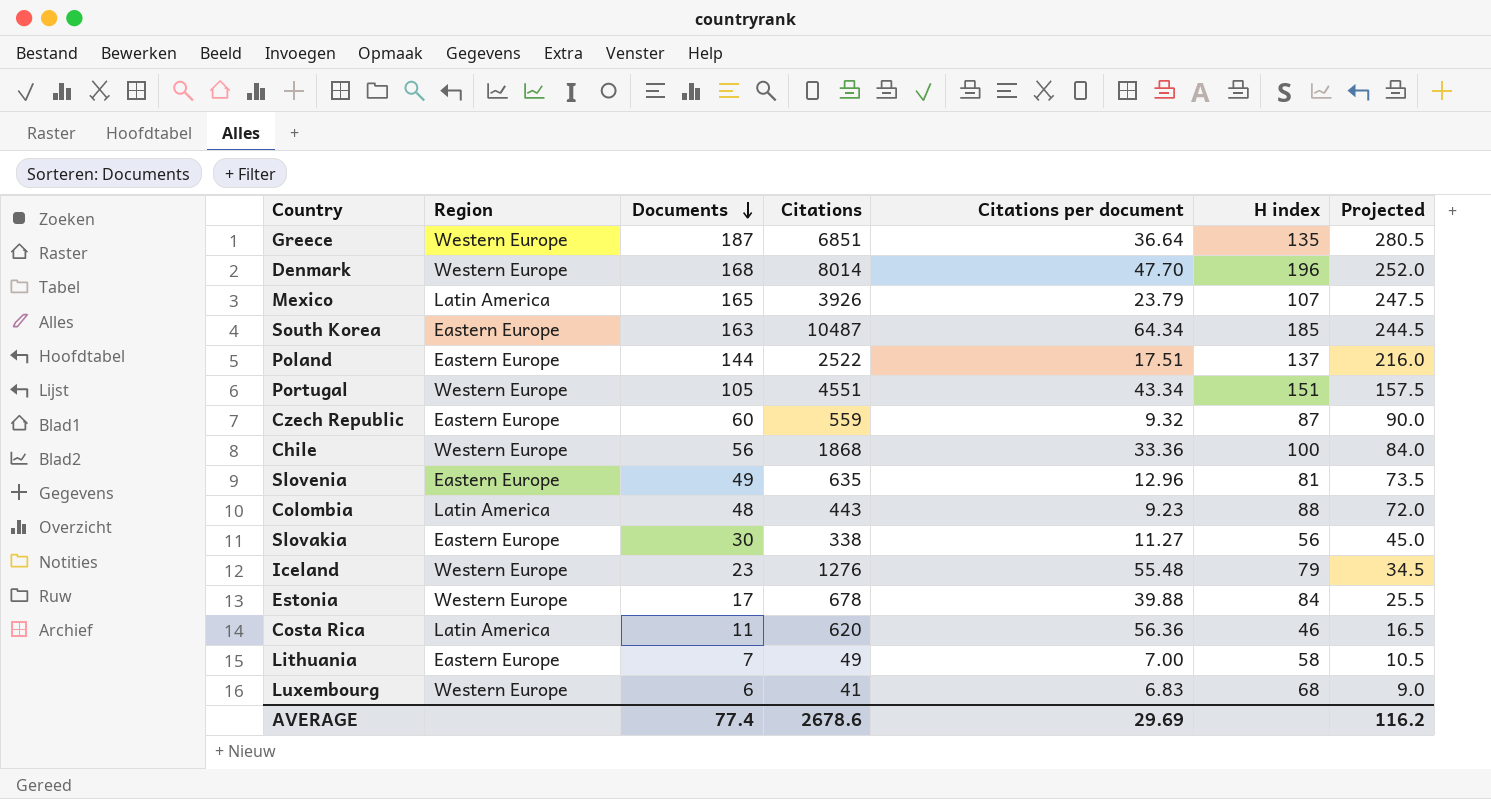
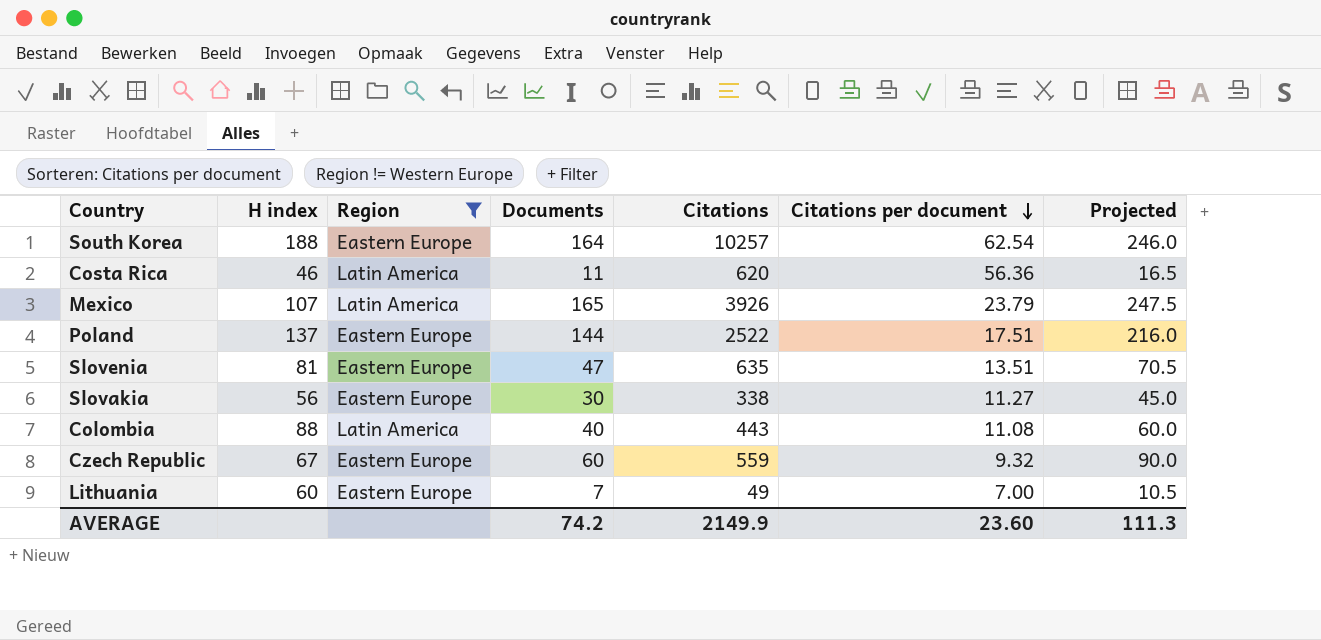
filter: none -> Region != Western Europe
row order: Documents descending -> Citations per document descending
column H index | position: 6 -> 2
South Korea | H index: 185 -> 188
South Korea | Documents: 163 -> 164
South Korea | Citations: 10487 -> 10257
South Korea | Citations per document: 64.34 -> 62.54
South Korea | Projected: 244.5 -> 246.0
Slovenia | Documents: 49 -> 47
Slovenia | Citations per document: 12.96 -> 13.51
Slovenia | Projected: 73.5 -> 70.5
Colombia | Documents: 48 -> 40
Colombia | Citations per document: 9.23 -> 11.08
Colombia | Projected: 72.0 -> 60.0
Czech Republic | H index: 87 -> 67
Lithuania | H index: 58 -> 60
AVERAGE | Documents: 77.4 -> 74.2
AVERAGE | Citations: 2678.6 -> 2149.9
AVERAGE | Citations per document: 29.69 -> 23.60
AVERAGE | Projected: 116.2 -> 111.3

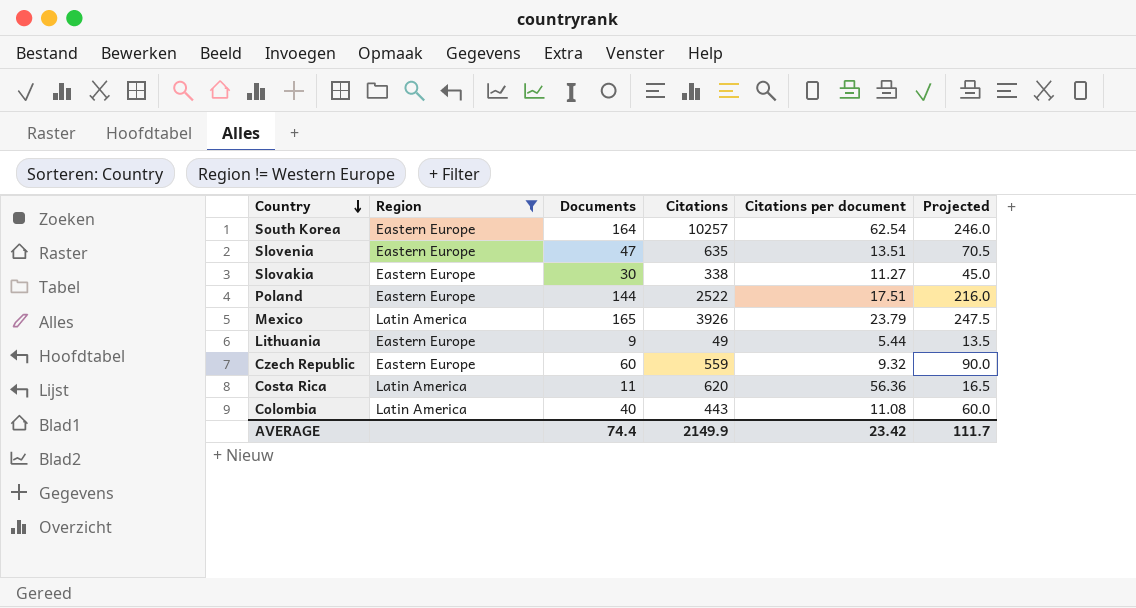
row order: Citations per document descending -> Country descending
column H index | position: 2 -> none
Lithuania | Documents: 7 -> 9
Lithuania | Citations per document: 7.00 -> 5.44
Lithuania | Projected: 10.5 -> 13.5
AVERAGE | Documents: 74.2 -> 74.4
AVERAGE | Citations per document: 23.60 -> 23.42
AVERAGE | Projected: 111.3 -> 111.7

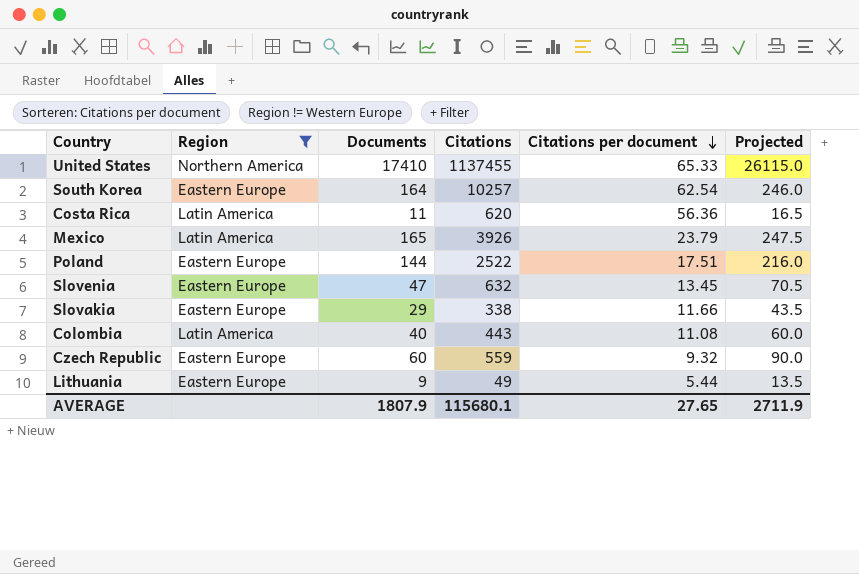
row order: Country descending -> Citations per document descending
row United States: none -> Northern America | 17410 | 1137455 | 65.33 | 26115.0
Slovenia | Citations: 635 -> 632
Slovenia | Citations per document: 13.51 -> 13.45
Slovakia | Documents: 30 -> 29
Slovakia | Citations per document: 11.27 -> 11.66
Slovakia | Projected: 45.0 -> 43.5
AVERAGE | Documents: 74.4 -> 1807.9
AVERAGE | Citations: 2149.9 -> 115680.1
AVERAGE | Citations per document: 23.42 -> 27.65
AVERAGE | Projected: 111.7 -> 2711.9

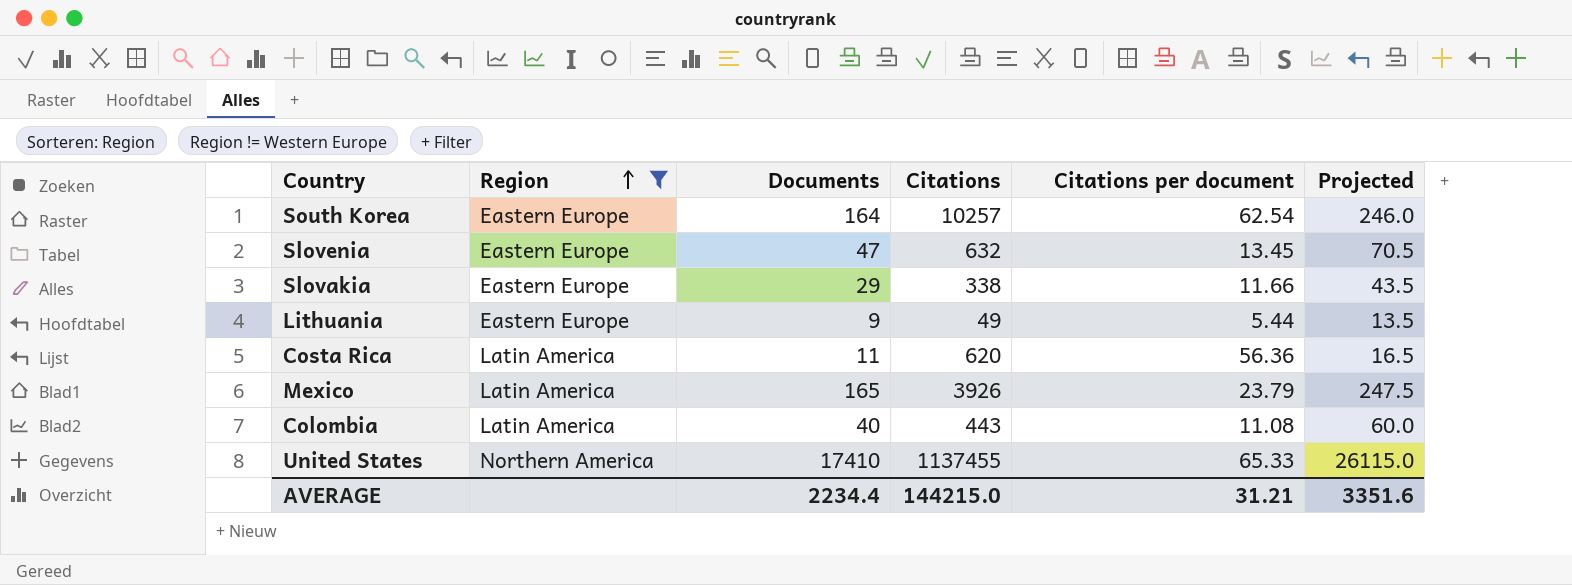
row order: Citations per document descending -> Region ascending
row Poland: Eastern Europe | 144 | 2522 | 17.51 | 216.0 -> none
row Czech Republic: Eastern Europe | 60 | 559 | 9.32 | 90.0 -> none
AVERAGE | Documents: 1807.9 -> 2234.4
AVERAGE | Citations: 115680.1 -> 144215.0
AVERAGE | Citations per document: 27.65 -> 31.21
AVERAGE | Projected: 2711.9 -> 3351.6

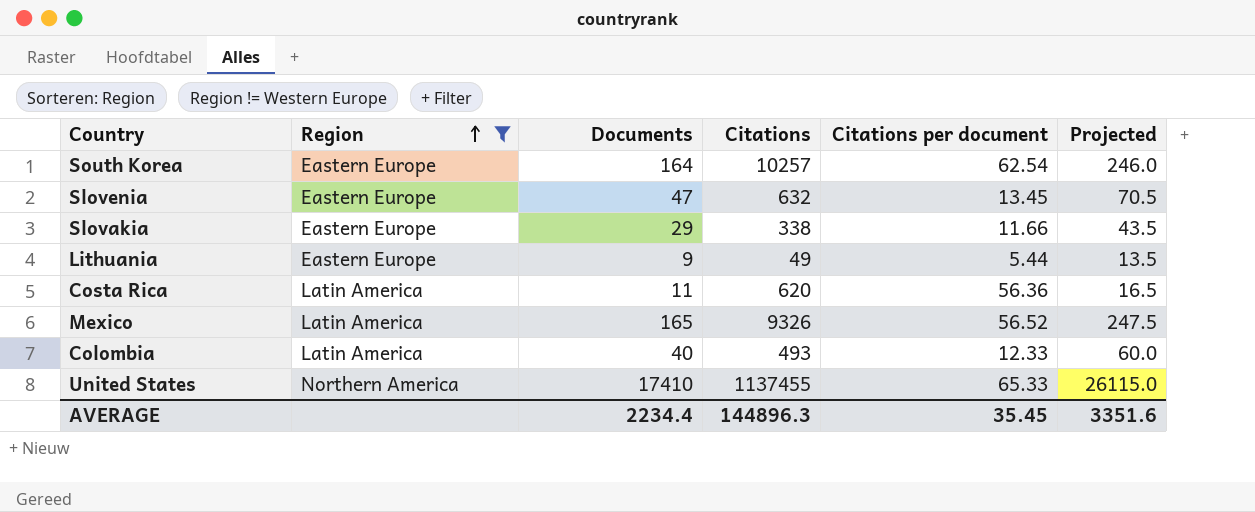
Mexico | Citations: 3926 -> 9326
Mexico | Citations per document: 23.79 -> 56.52
Colombia | Citations: 443 -> 493
Colombia | Citations per document: 11.08 -> 12.33
AVERAGE | Citations: 144215.0 -> 144896.3
AVERAGE | Citations per document: 31.21 -> 35.45

